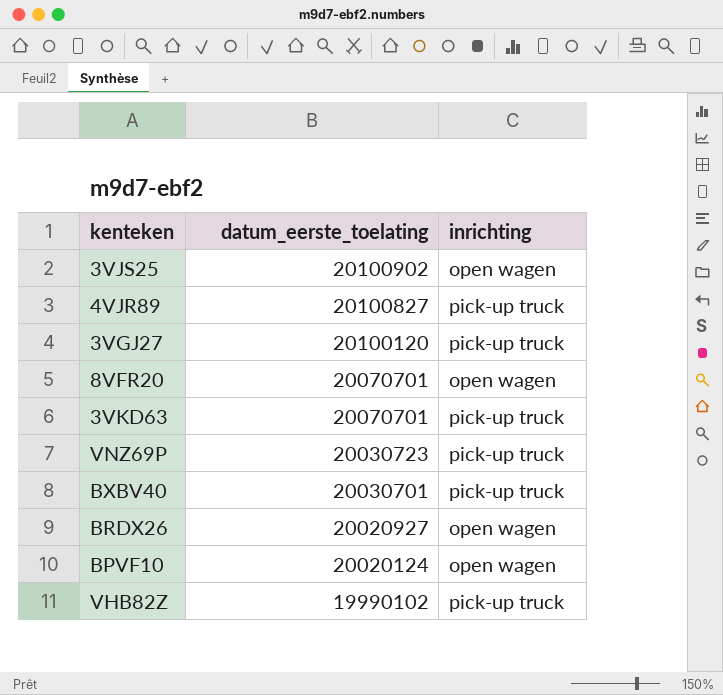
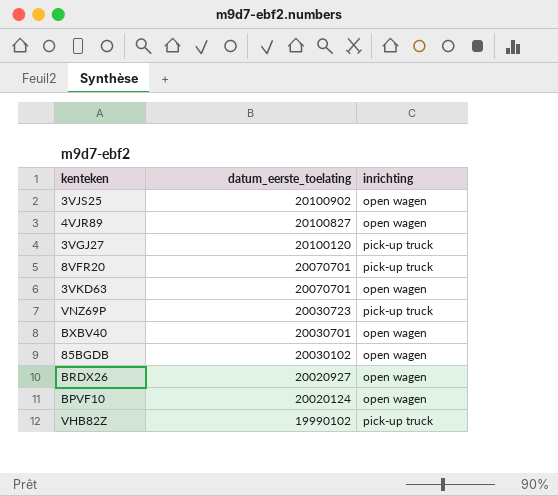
4VJR89 | inrichting: pick-up truck -> open wagen
8VFR20 | inrichting: open wagen -> pick-up truck
3VKD63 | inrichting: pick-up truck -> open wagen
BXBV40 | inrichting: pick-up truck -> open wagen
row 85BGDB: none -> 20030102 | open wagen

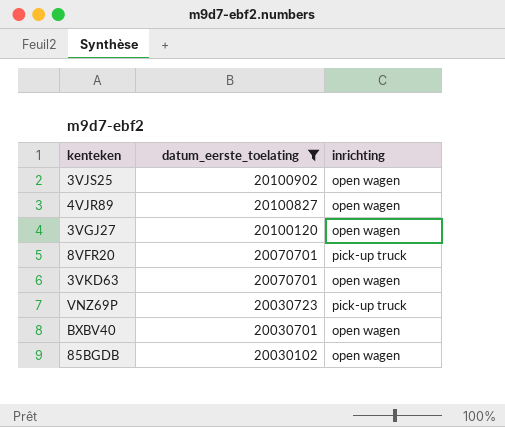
filter: none -> datum_eerste_toelating >= 20030102
3VGJ27 | inrichting: pick-up truck -> open wagen

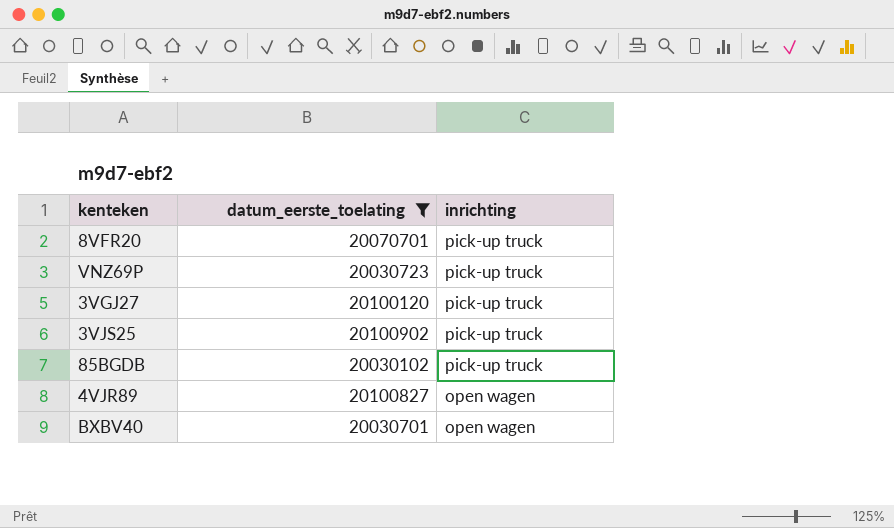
row order: datum_eerste_toelating descending -> inrichting descending
row 3VKD63: 20070701 | open wagen -> none
3VGJ27 | inrichting: open wagen -> pick-up truck
3VJS25 | inrichting: open wagen -> pick-up truck
85BGDB | inrichting: open wagen -> pick-up truck

